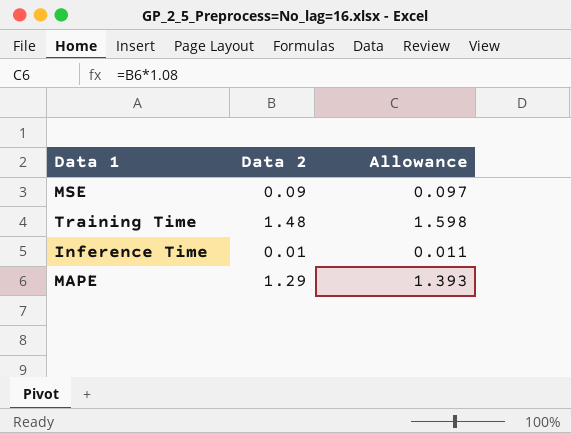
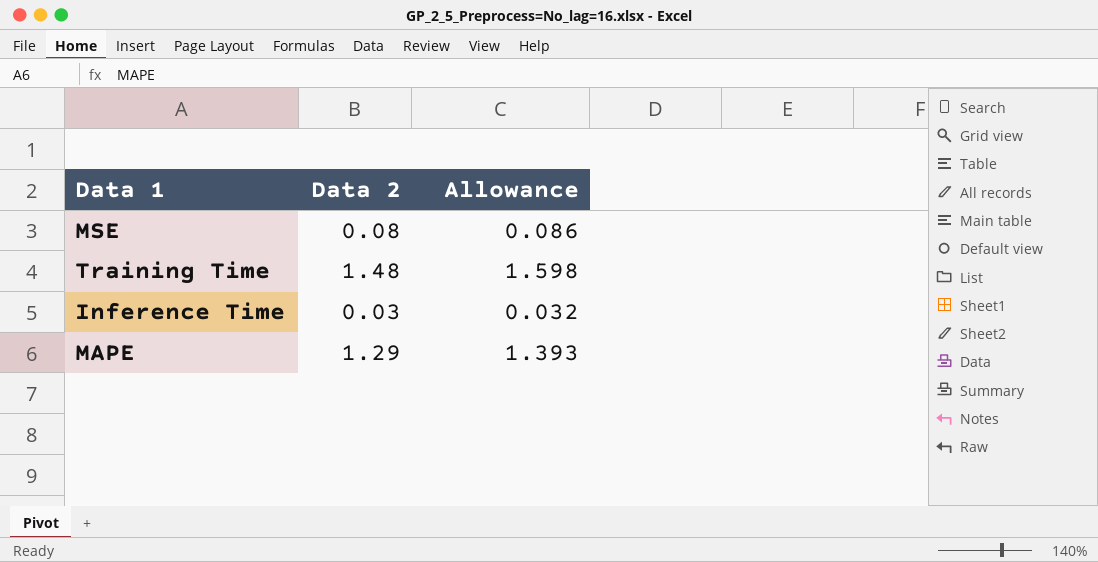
MSE | Data 2: 0.09 -> 0.08
MSE | Allowance: 0.097 -> 0.086
Inference Time | Data 2: 0.01 -> 0.03
Inference Time | Allowance: 0.011 -> 0.032

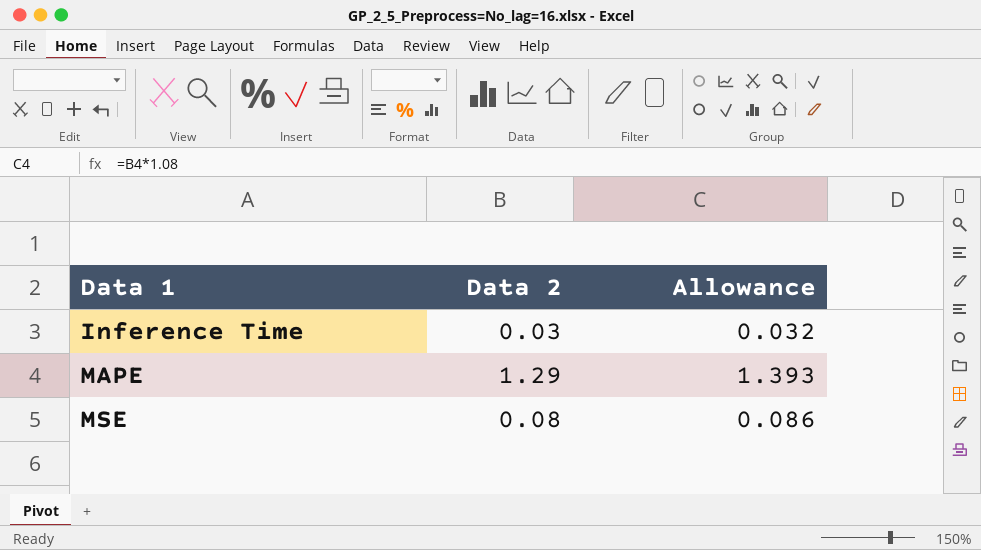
row order: none -> Data 1 ascending
row Training Time: 1.48 | 1.598 -> none

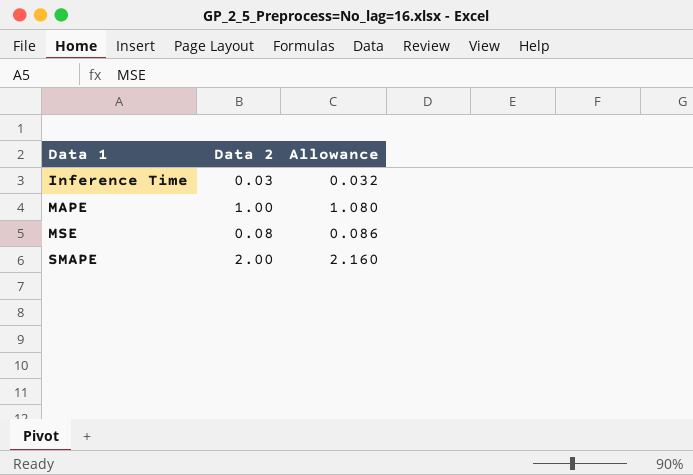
MAPE | Data 2: 1.29 -> 1.00
MAPE | Allowance: 1.393 -> 1.080
row SMAPE: none -> 2.00 | 2.160

